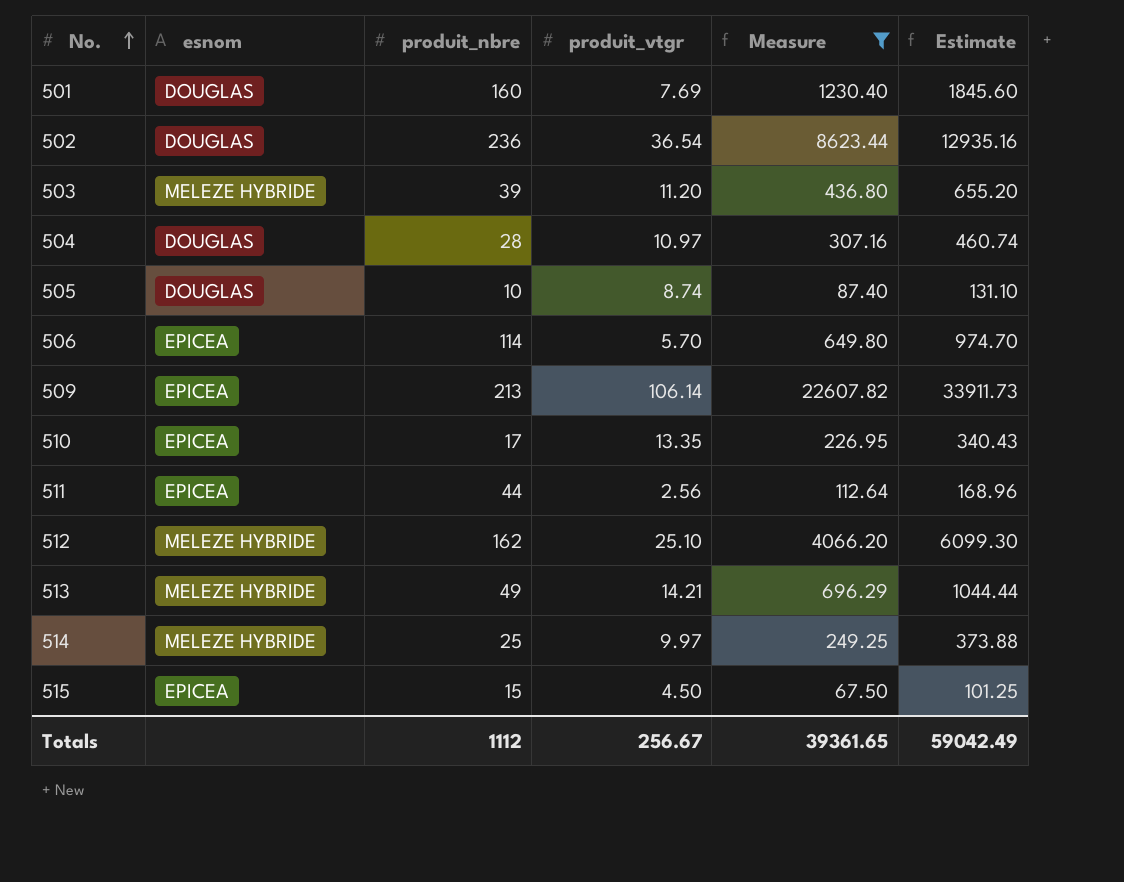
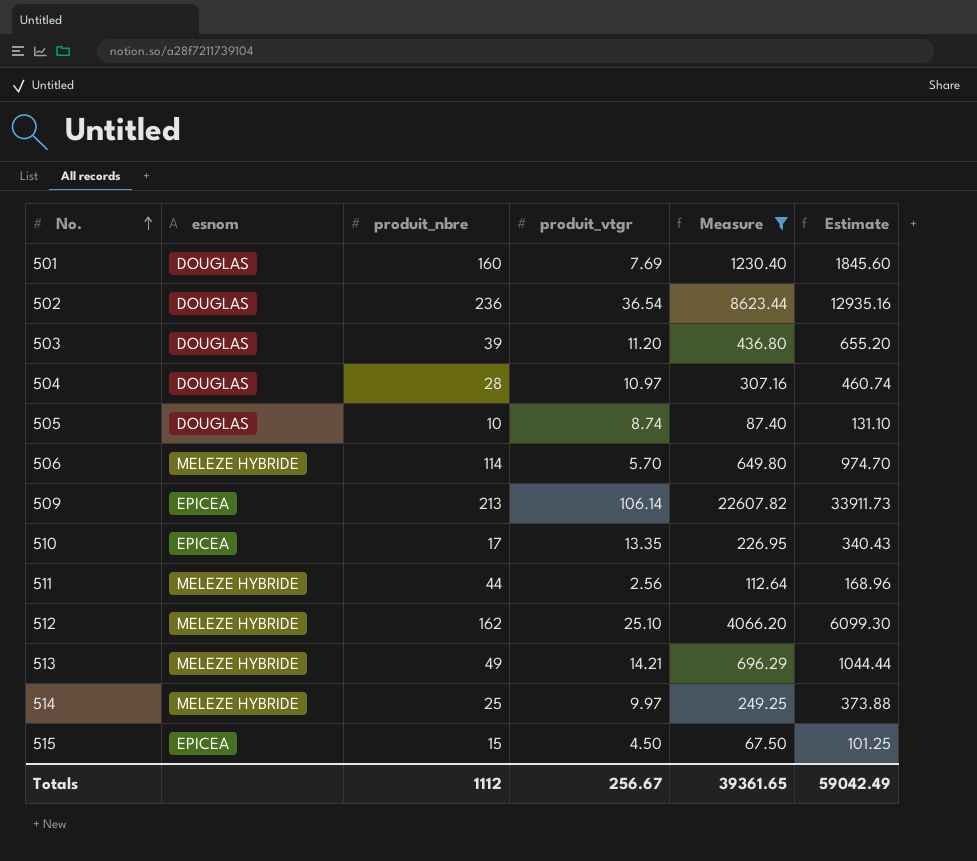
503 | esnom: MELEZE HYBRIDE -> DOUGLAS
506 | esnom: EPICEA -> MELEZE HYBRIDE
511 | esnom: EPICEA -> MELEZE HYBRIDE

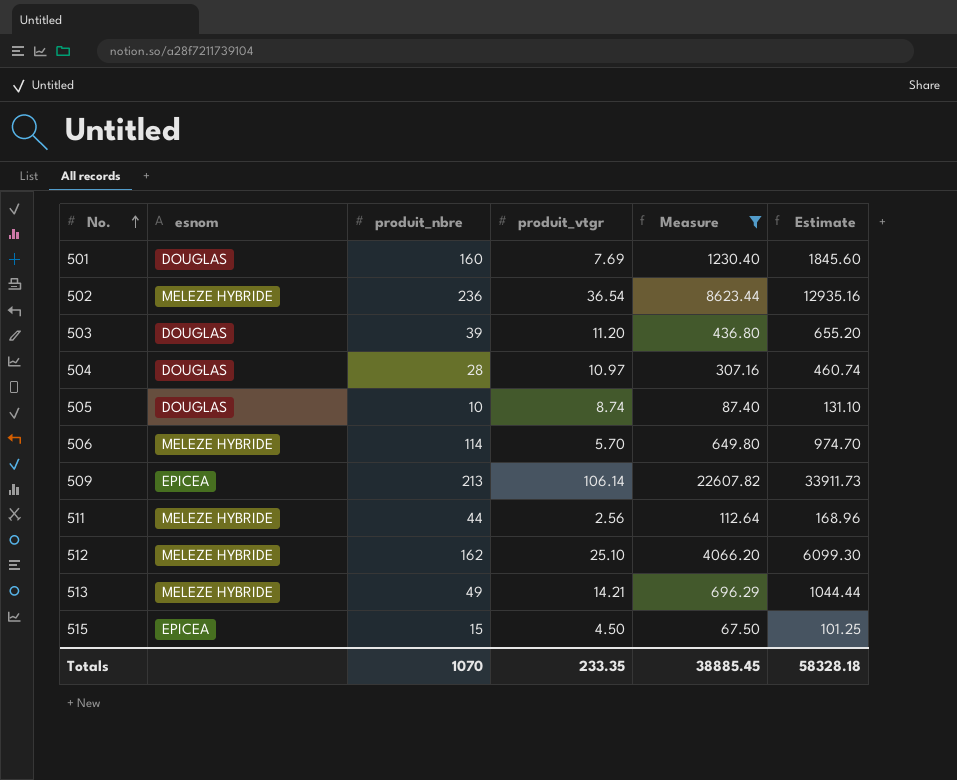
row 510: EPICEA | 17 | 13.35 | 226.95 | 340.43 -> none
row 514: MELEZE HYBRIDE | 25 | 9.97 | 249.25 | 373.88 -> none
502 | esnom: DOUGLAS -> MELEZE HYBRIDE
Totals | produit_nbre: 1112 -> 1070
Totals | produit_vtgr: 256.67 -> 233.35
Totals | Measure: 39361.65 -> 38885.45
Totals | Estimate: 59042.49 -> 58328.18

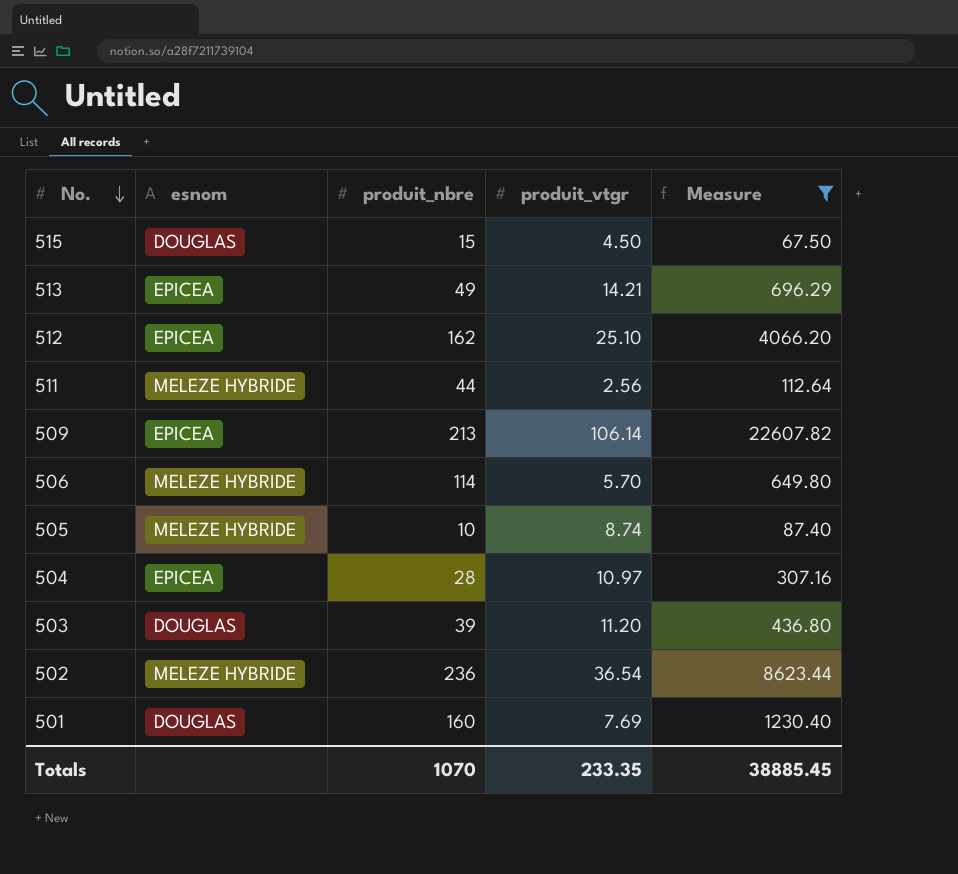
row order: No. ascending -> No. descending
column Estimate | formula: [Measure] * 1.5 -> none
515 | esnom: EPICEA -> DOUGLAS
513 | esnom: MELEZE HYBRIDE -> EPICEA
512 | esnom: MELEZE HYBRIDE -> EPICEA
505 | esnom: DOUGLAS -> MELEZE HYBRIDE
504 | esnom: DOUGLAS -> EPICEA

